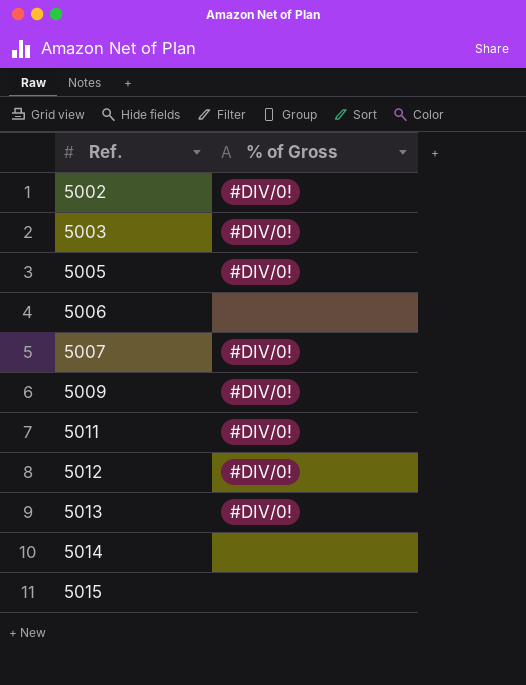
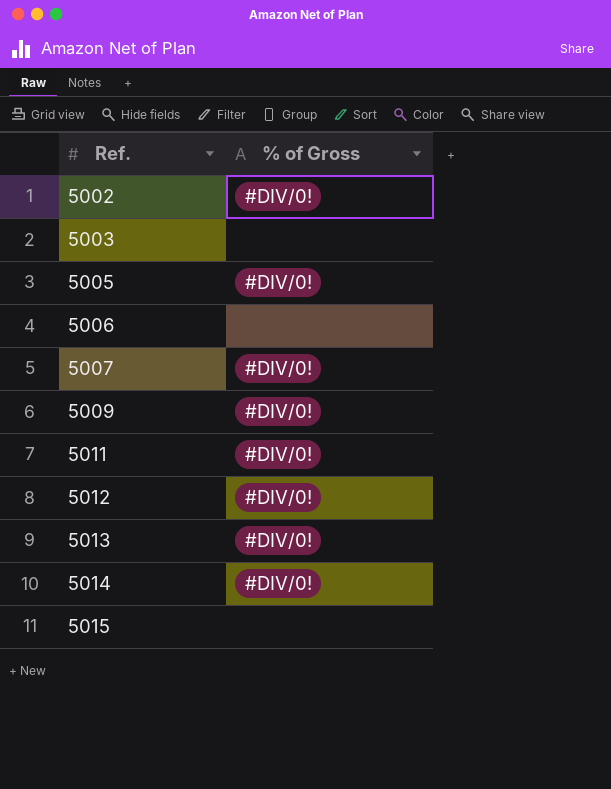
5003 | % of Gross: #DIV/0! -> none
5014 | % of Gross: none -> #DIV/0!

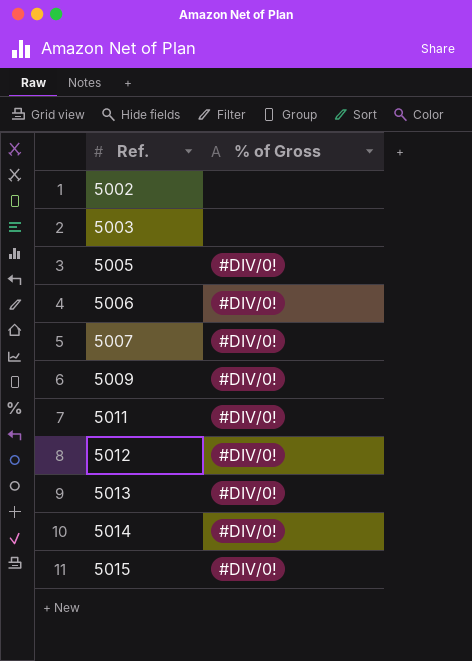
5002 | % of Gross: #DIV/0! -> none
5006 | % of Gross: none -> #DIV/0!
5015 | % of Gross: none -> #DIV/0!

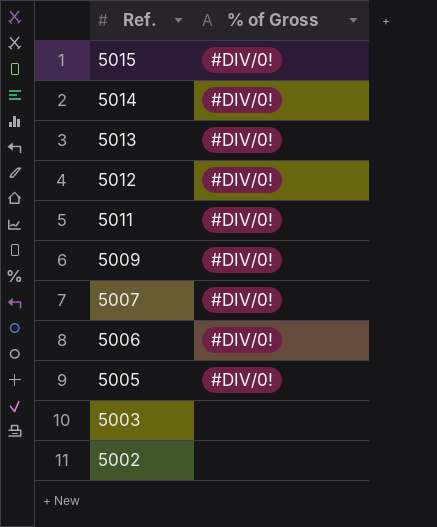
row order: Ref. ascending -> Ref. descending

